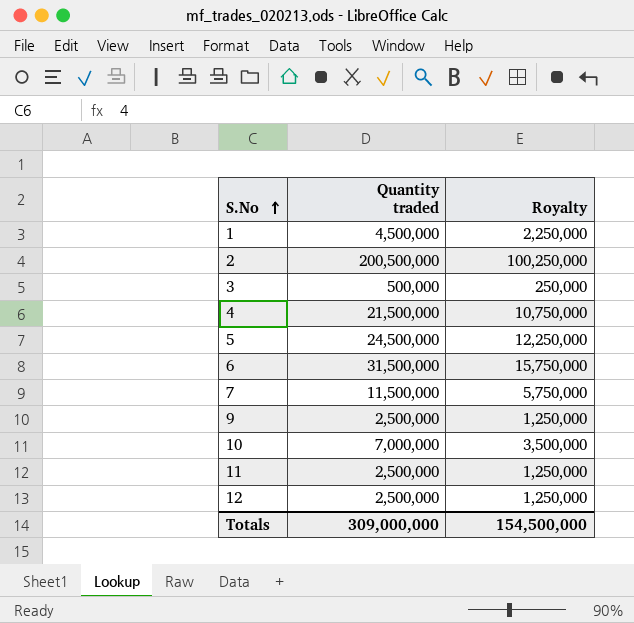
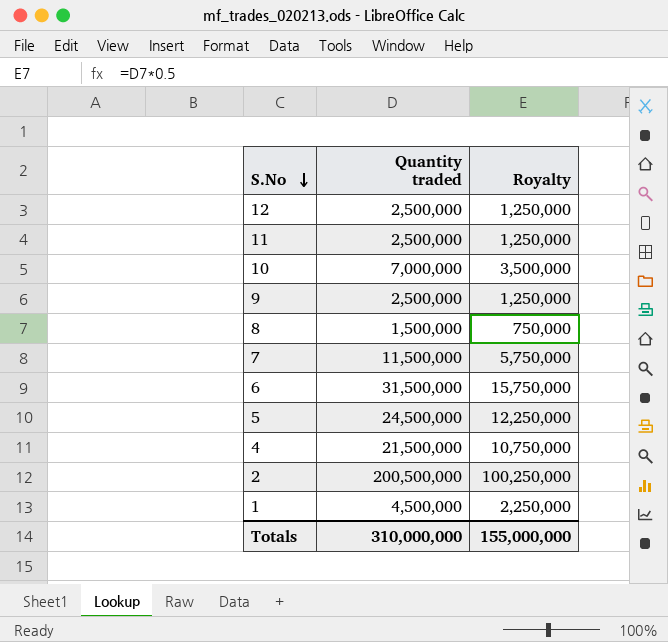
row order: S.No ascending -> S.No descending
row 3: 500,000 | 250,000 -> none
row 8: none -> 1,500,000 | 750,000
Totals | Quantity traded: 309,000,000 -> 310,000,000
Totals | Royalty: 154,500,000 -> 155,000,000

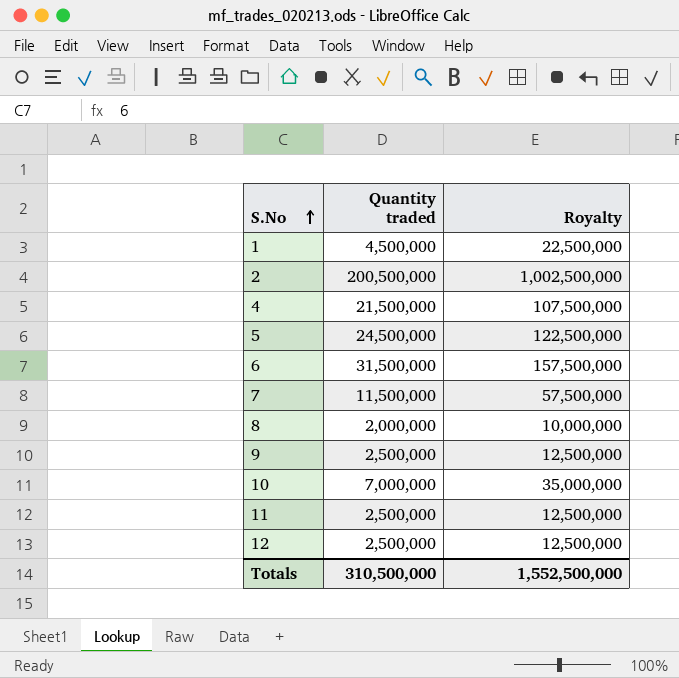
row order: S.No descending -> S.No ascending
column Royalty | formula: [Quantity traded] * 0.5 -> [Quantity traded] * 5
8 | Quantity traded: 1,500,000 -> 2,000,000
Totals | Quantity traded: 310,000,000 -> 310,500,000
Totals | Royalty: 155,000,000 -> 1,552,500,000

